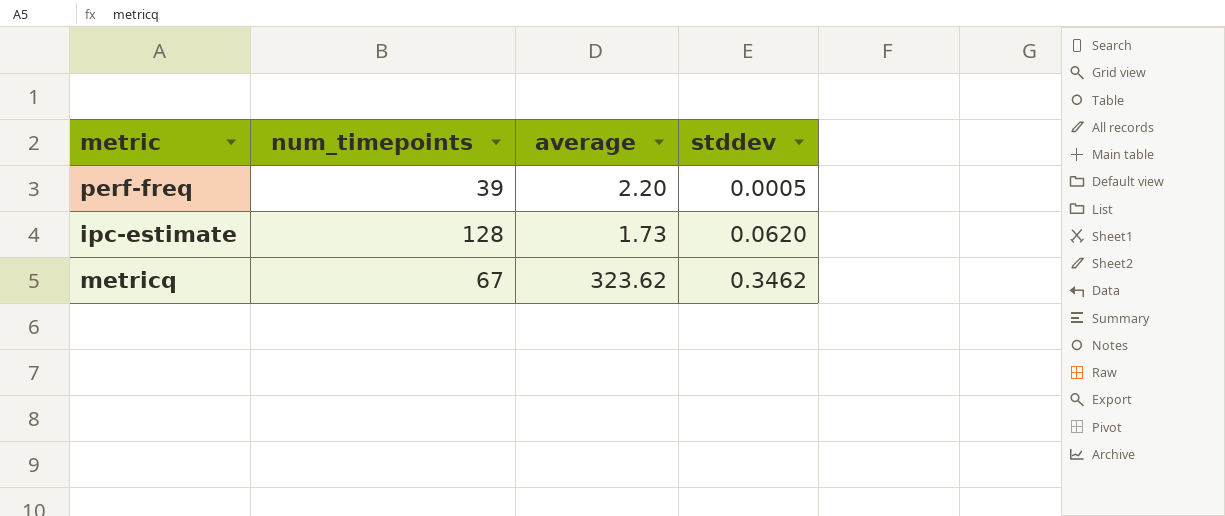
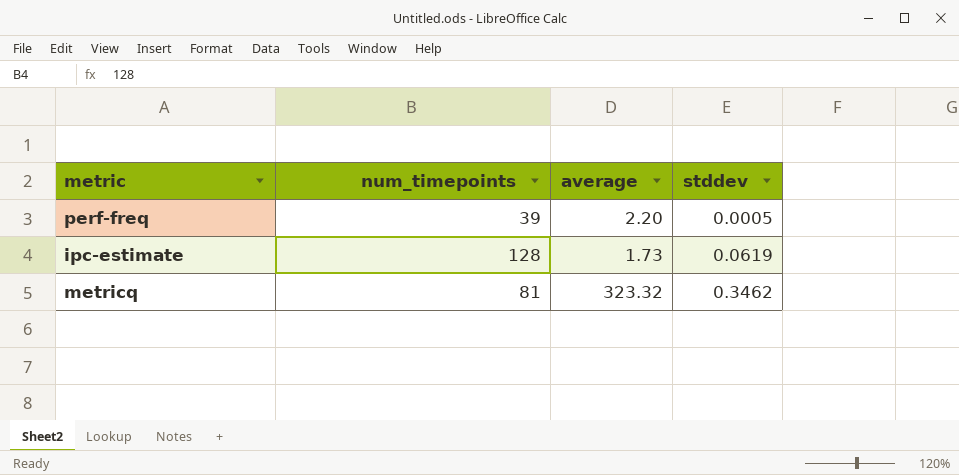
ipc-estimate | stddev: 0.0620 -> 0.0619
metricq | num_timepoints: 67 -> 81
metricq | average: 323.62 -> 323.32

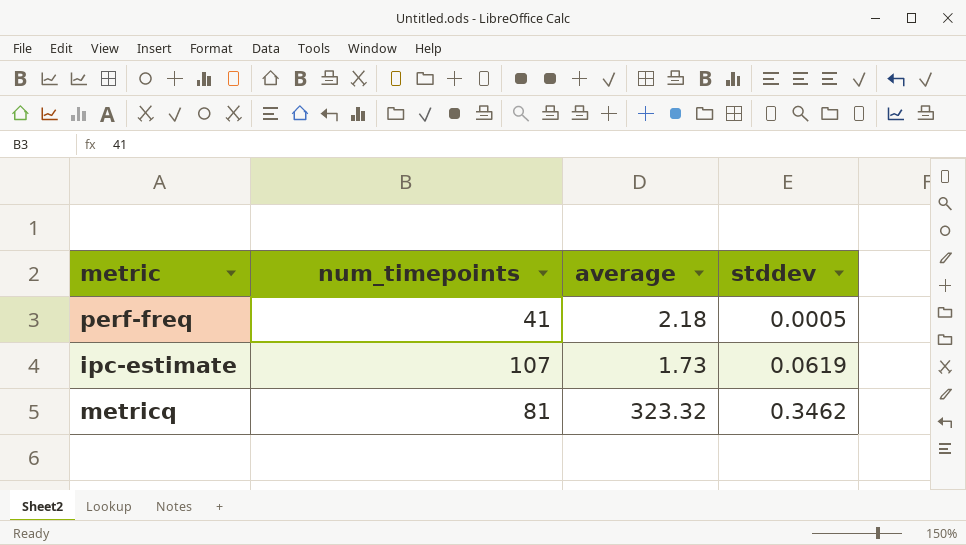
perf-freq | num_timepoints: 39 -> 41
perf-freq | average: 2.20 -> 2.18
ipc-estimate | num_timepoints: 128 -> 107

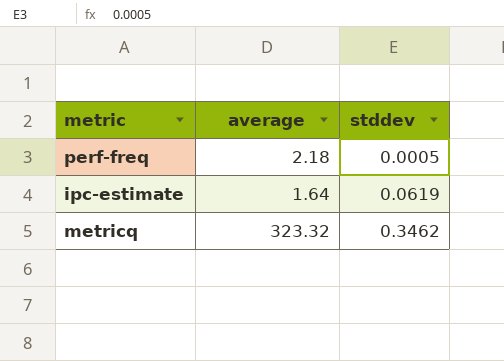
column num_timepoints | position: 2 -> none
ipc-estimate | average: 1.73 -> 1.64

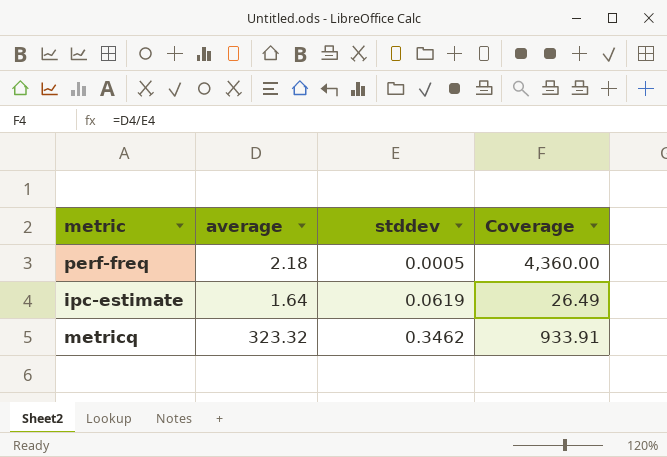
column Coverage | formula: none -> [average] / [stddev]

